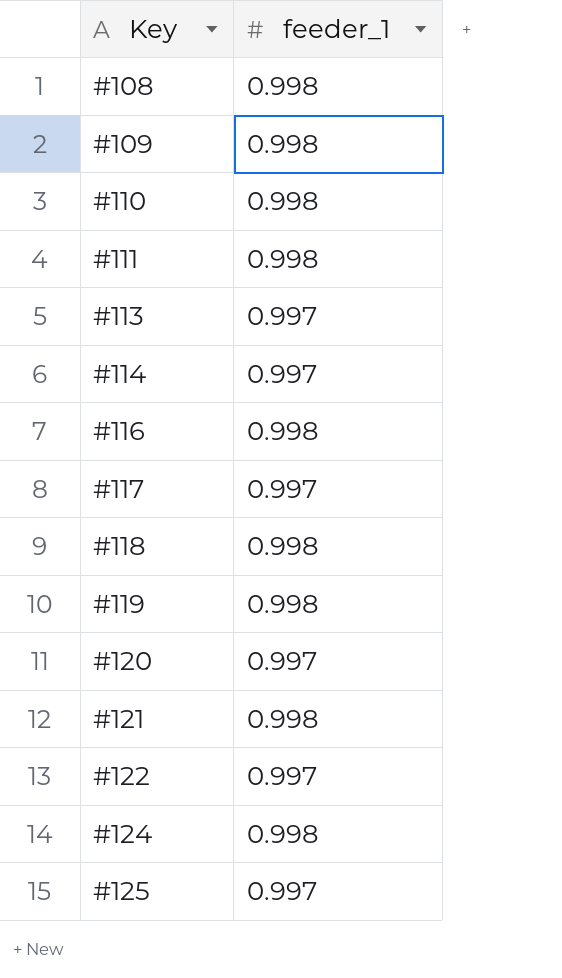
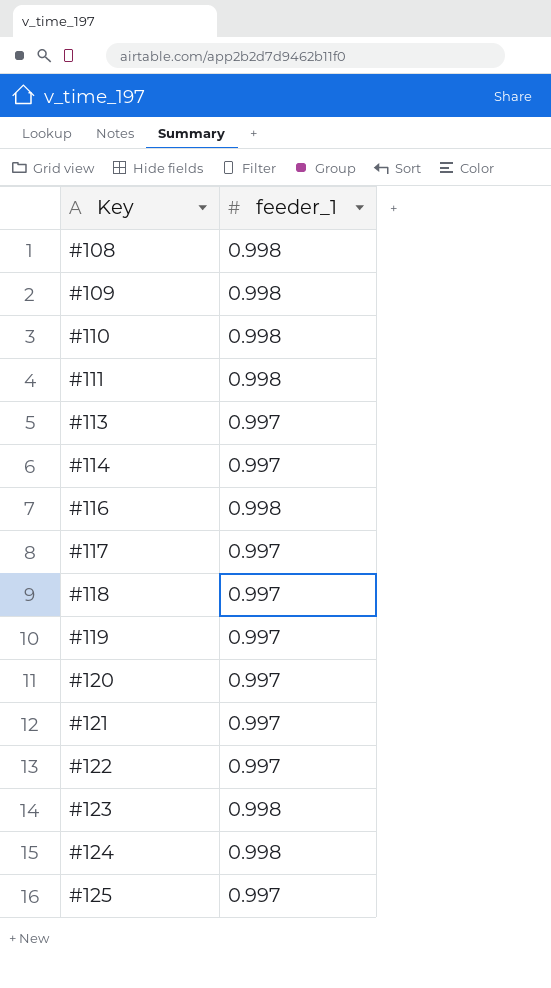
#118 | feeder_1: 0.998 -> 0.997
#119 | feeder_1: 0.998 -> 0.997
#121 | feeder_1: 0.998 -> 0.997
row #123: none -> 0.998

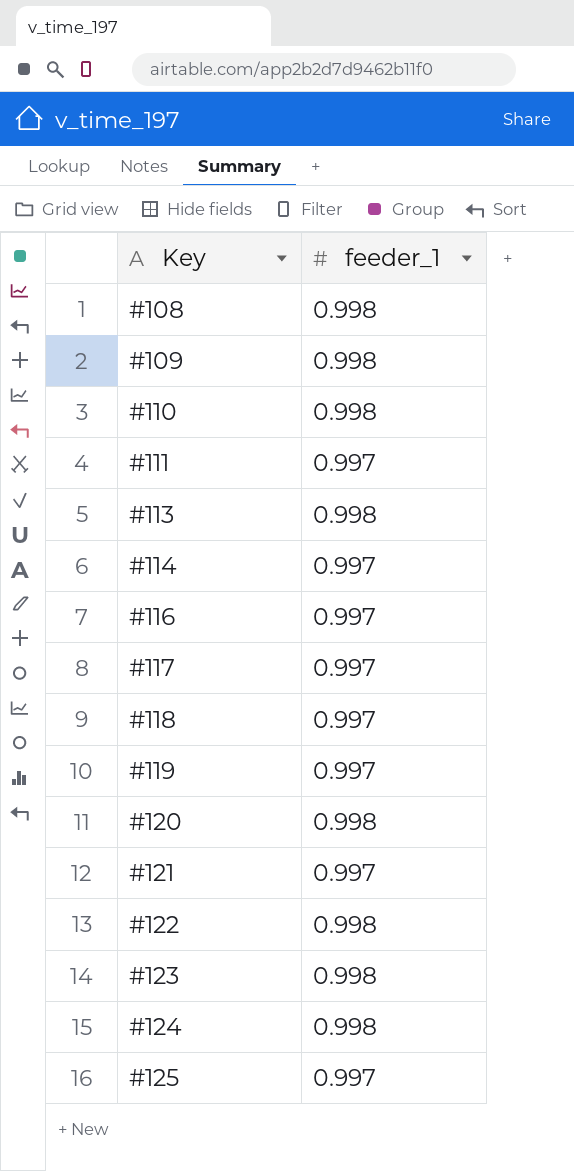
#111 | feeder_1: 0.998 -> 0.997
#113 | feeder_1: 0.997 -> 0.998
#116 | feeder_1: 0.998 -> 0.997
#120 | feeder_1: 0.997 -> 0.998
#122 | feeder_1: 0.997 -> 0.998

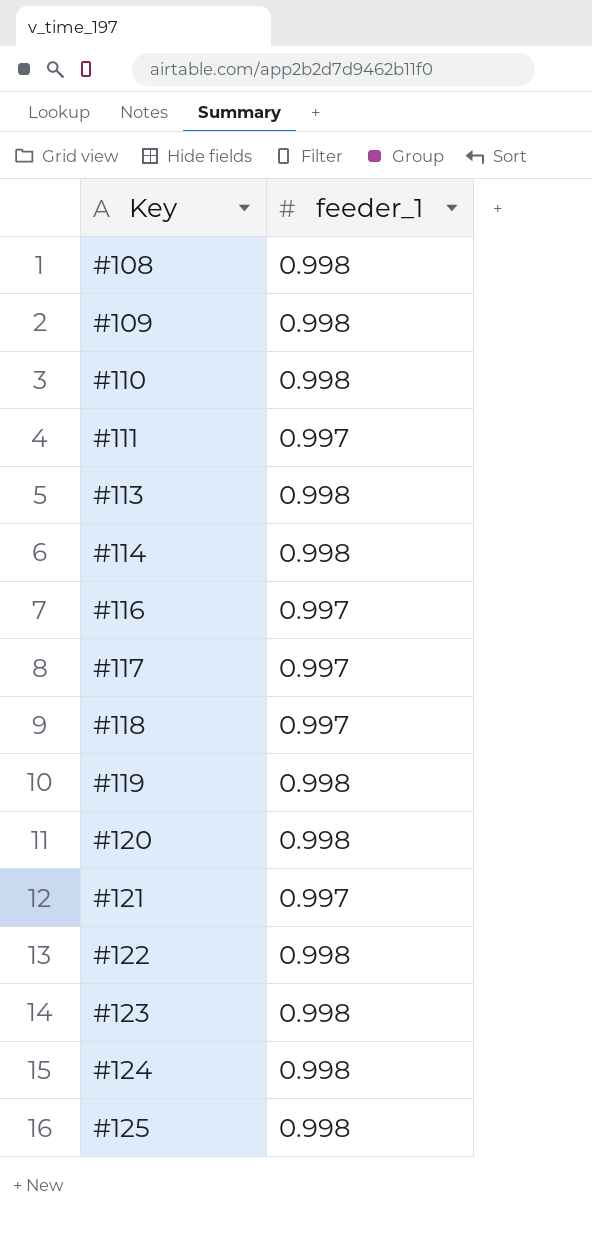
#114 | feeder_1: 0.997 -> 0.998
#119 | feeder_1: 0.997 -> 0.998
#125 | feeder_1: 0.997 -> 0.998

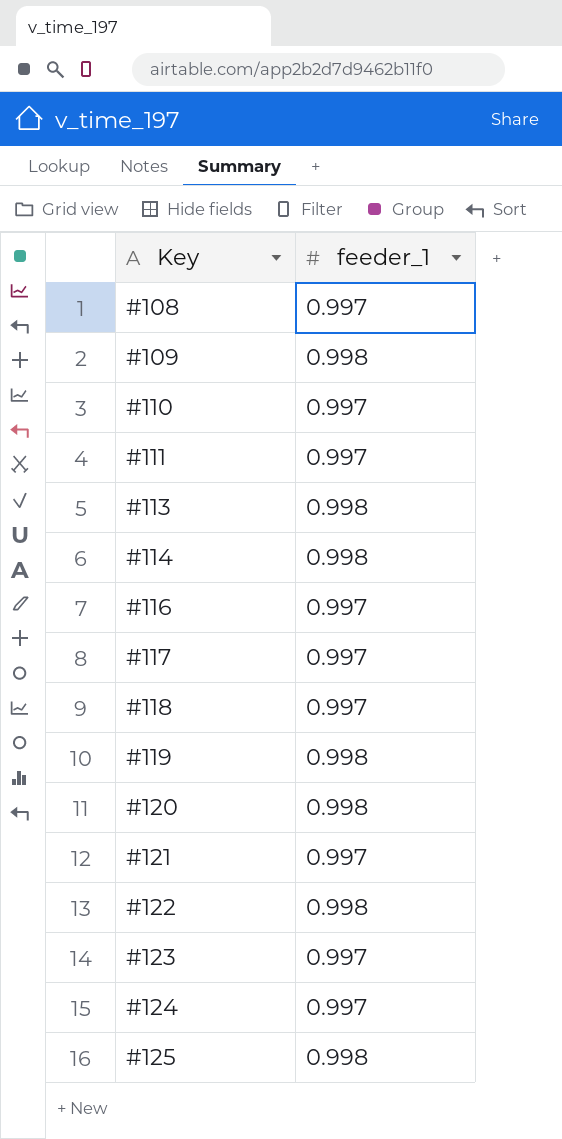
#108 | feeder_1: 0.998 -> 0.997
#110 | feeder_1: 0.998 -> 0.997
#123 | feeder_1: 0.998 -> 0.997
#124 | feeder_1: 0.998 -> 0.997

